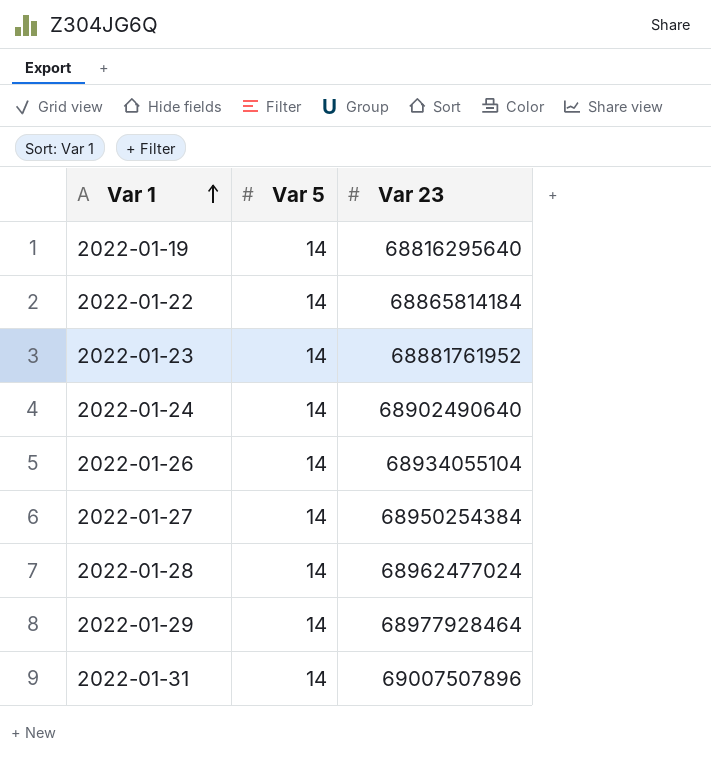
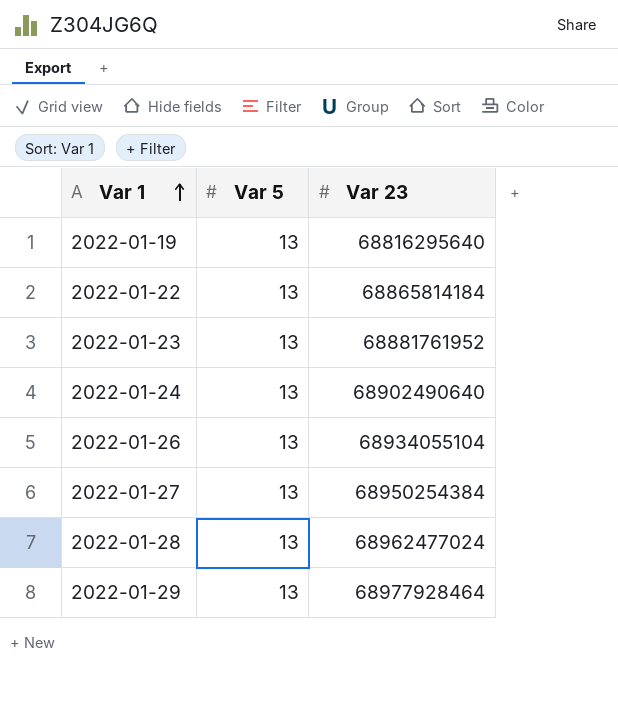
row 2022-01-31: 14 | 69007507896 -> none
2022-01-19 | Var 5: 14 -> 13
2022-01-22 | Var 5: 14 -> 13
2022-01-23 | Var 5: 14 -> 13
2022-01-24 | Var 5: 14 -> 13
2022-01-26 | Var 5: 14 -> 13
2022-01-27 | Var 5: 14 -> 13
2022-01-28 | Var 5: 14 -> 13
2022-01-29 | Var 5: 14 -> 13

